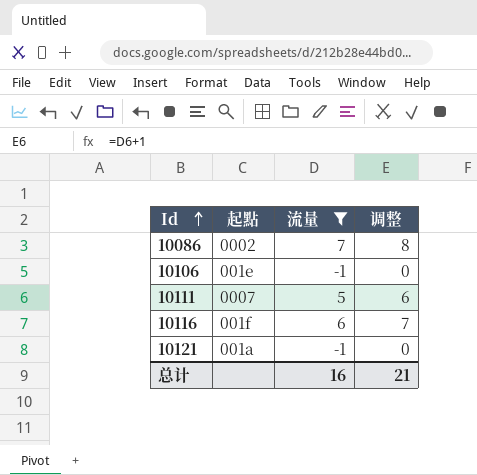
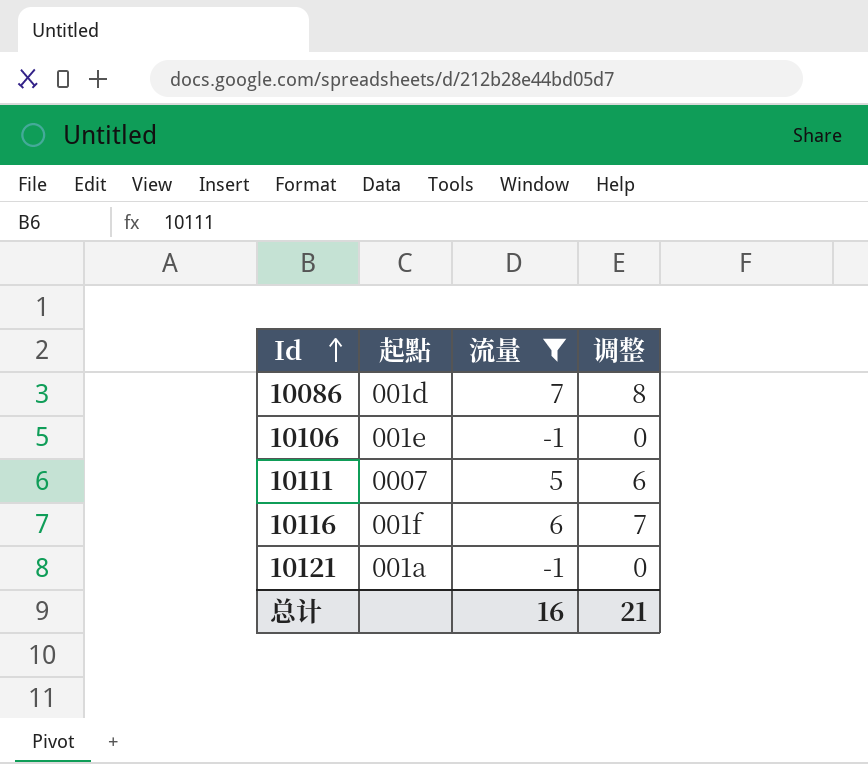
10086 | 起點: 0002 -> 001d

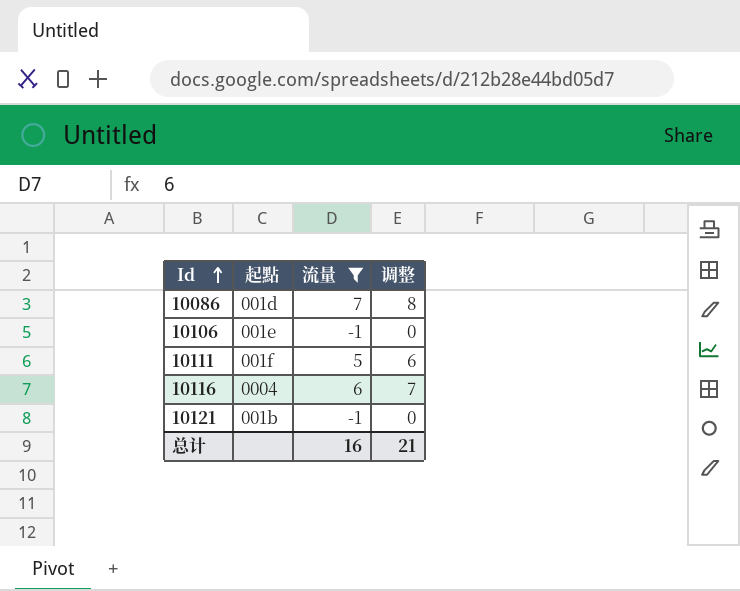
10111 | 起點: 0007 -> 001f
10116 | 起點: 001f -> 0004
10121 | 起點: 001a -> 001b

